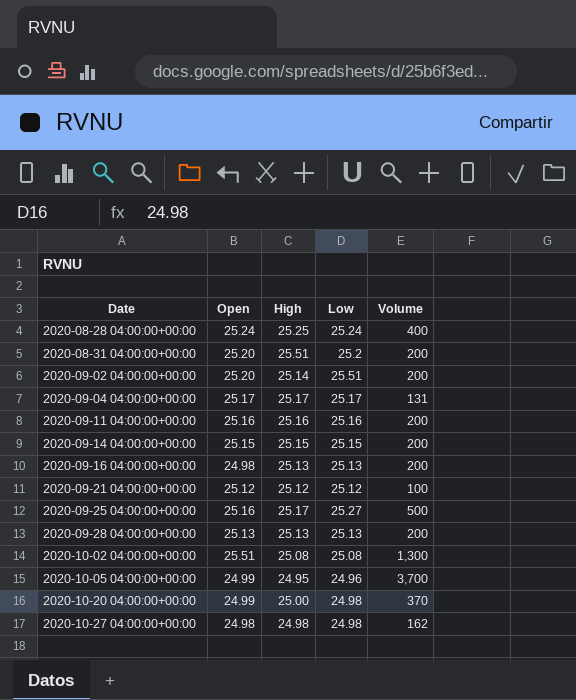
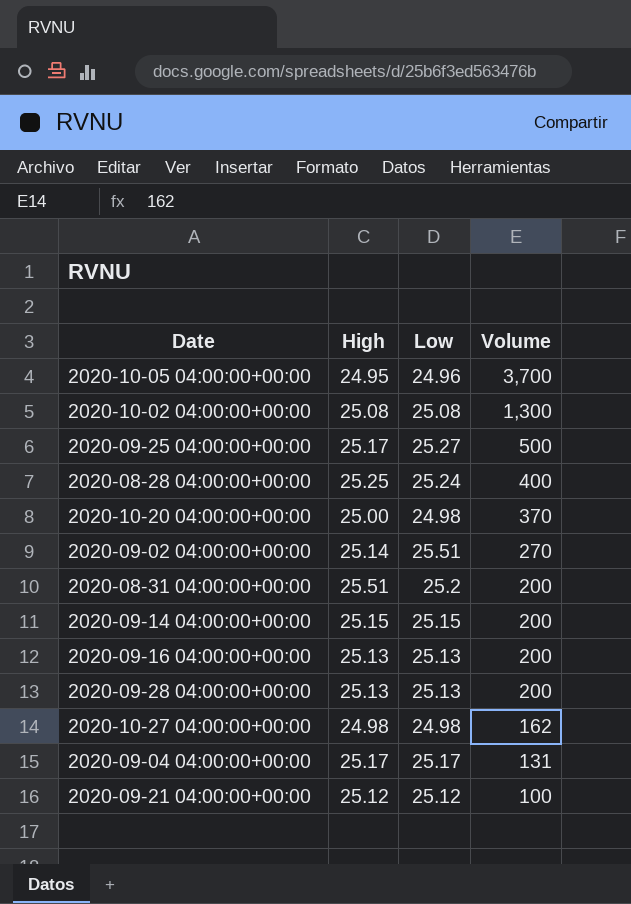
row order: Date ascending -> Volume descending
column Open | position: 2 -> none
row 2020-09-11 04:00:00+00:00: 25.16 | 25.16 | 25.16 | 200 -> none
2020-09-02 04:00:00+00:00 | Volume: 200 -> 270

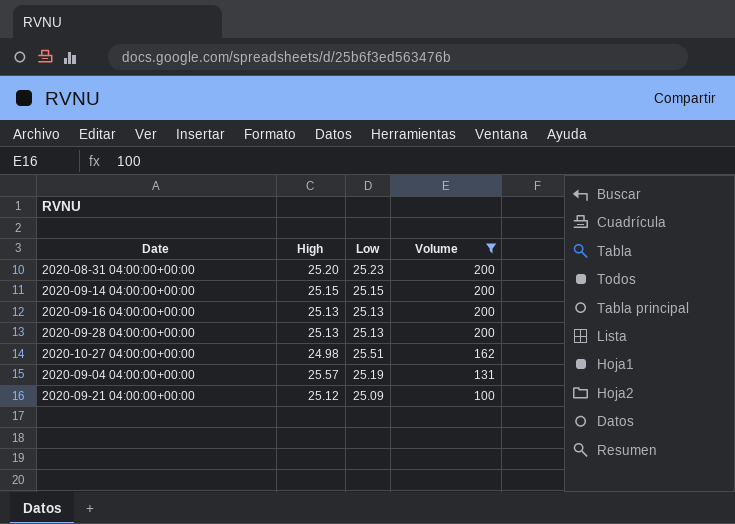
filter: none -> Volume <= 200
2020-08-31 04:00:00+00:00 | High: 25.51 -> 25.20
2020-08-31 04:00:00+00:00 | Low: 25.2 -> 25.23
2020-10-27 04:00:00+00:00 | Low: 24.98 -> 25.51
2020-09-04 04:00:00+00:00 | High: 25.17 -> 25.57
2020-09-04 04:00:00+00:00 | Low: 25.17 -> 25.19
2020-09-21 04:00:00+00:00 | Low: 25.12 -> 25.09

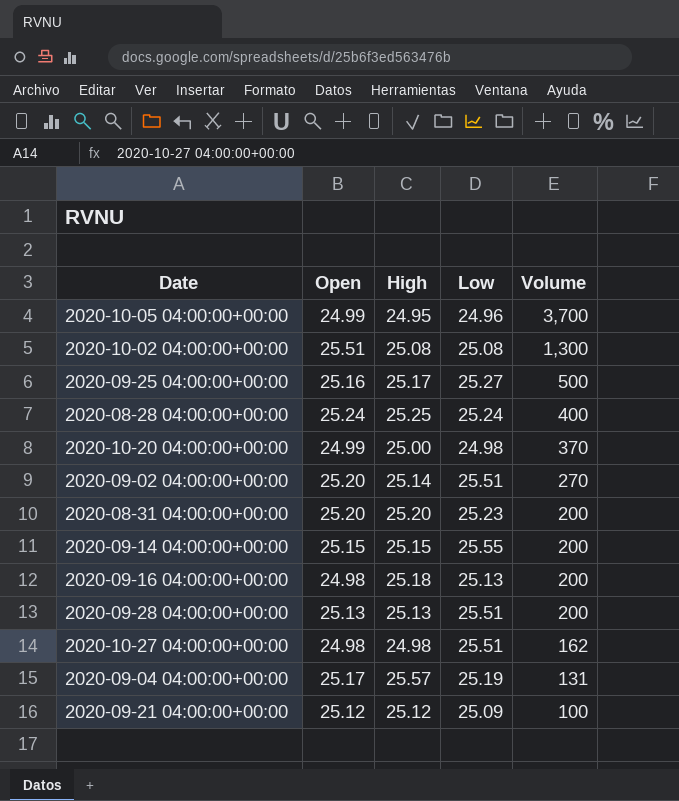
filter: Volume <= 200 -> none
column Open | position: none -> 2
2020-09-14 04:00:00+00:00 | Low: 25.15 -> 25.55
2020-09-16 04:00:00+00:00 | High: 25.13 -> 25.18
2020-09-28 04:00:00+00:00 | Low: 25.13 -> 25.51

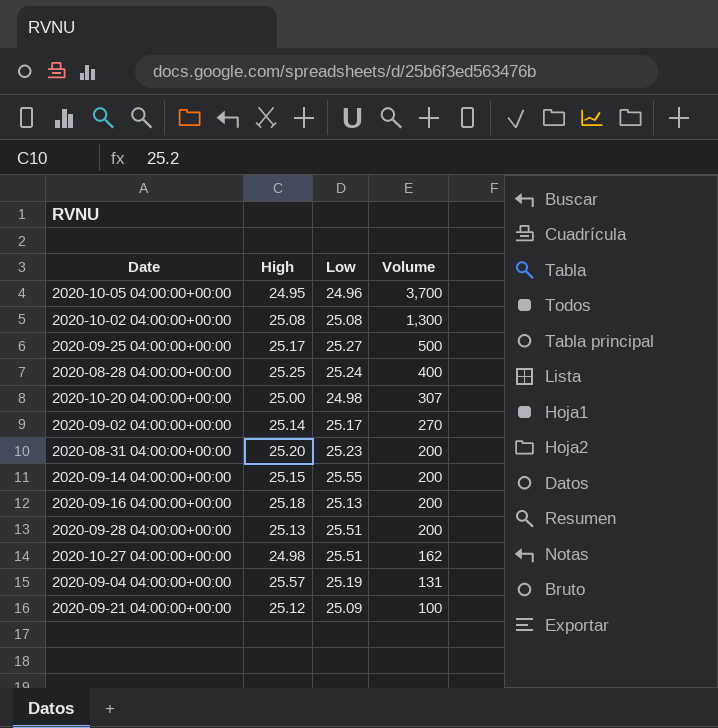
column Open | position: 2 -> none
2020-10-20 04:00:00+00:00 | Volume: 370 -> 307
2020-09-02 04:00:00+00:00 | Low: 25.51 -> 25.17

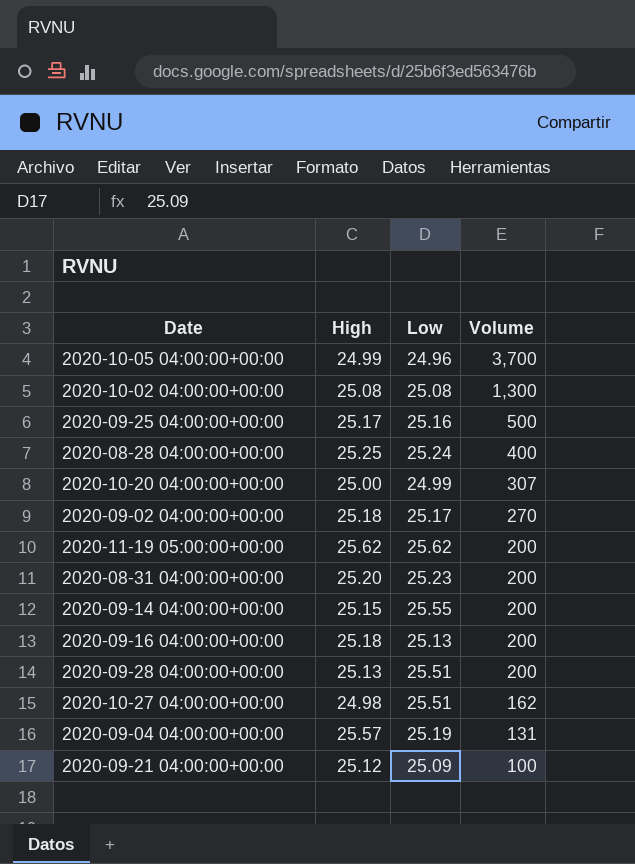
2020-10-05 04:00:00+00:00 | High: 24.95 -> 24.99
2020-09-25 04:00:00+00:00 | Low: 25.27 -> 25.16
2020-10-20 04:00:00+00:00 | Low: 24.98 -> 24.99
2020-09-02 04:00:00+00:00 | High: 25.14 -> 25.18
row 2020-11-19 05:00:00+00:00: none -> 25.62 | 25.62 | 200

